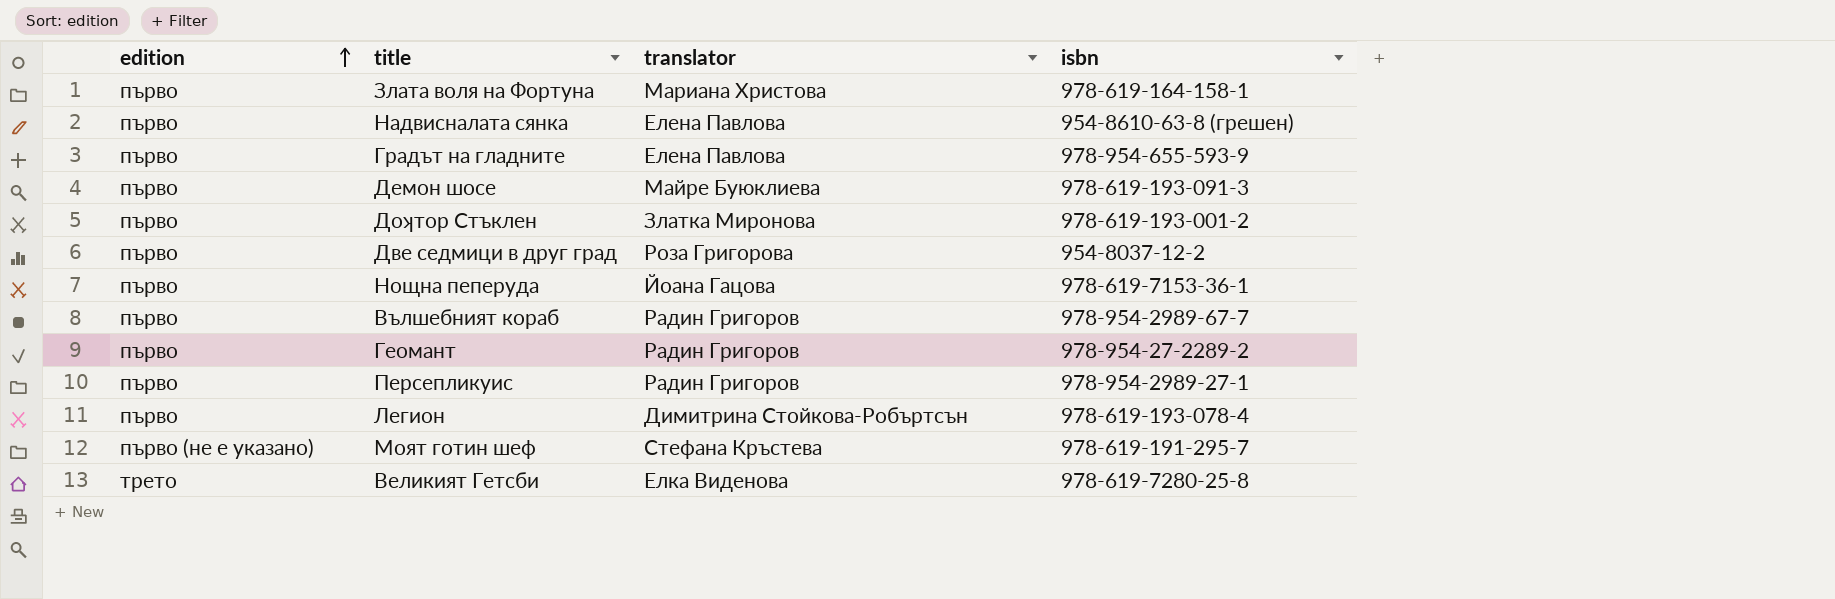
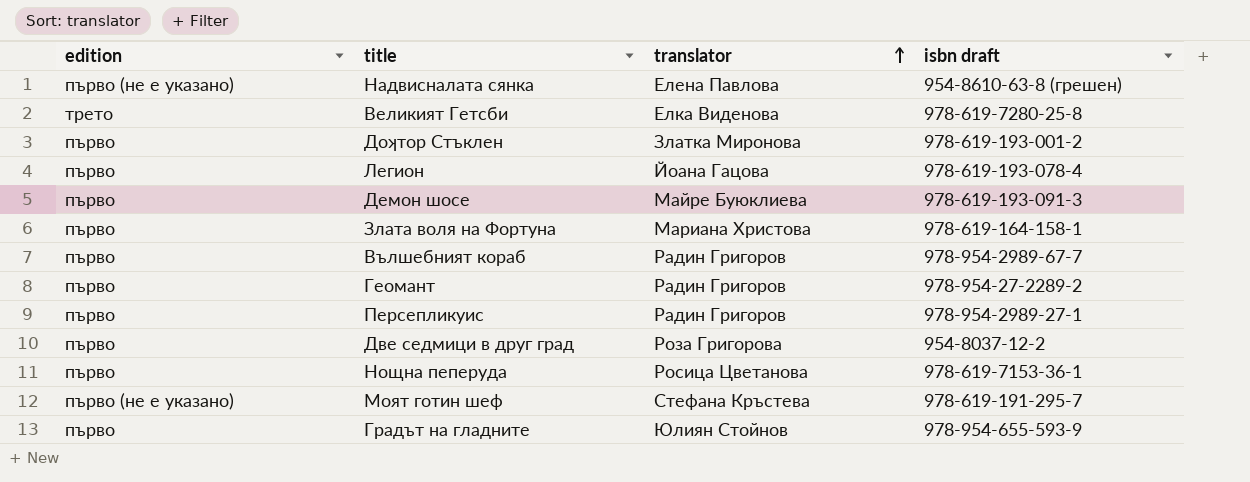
row order: edition ascending -> translator ascending
column name: isbn -> isbn draft
Надвисналата сянка | edition: първо -> първо (не е указано)
Легион | translator: Димитрина Стойкова-Робъртсън -> Йоана Гацова
Нощна пеперуда | translator: Йоана Гацова -> Росица Цветанова
Градът на гладните | translator: Елена Павлова -> Юлиян Стойнов

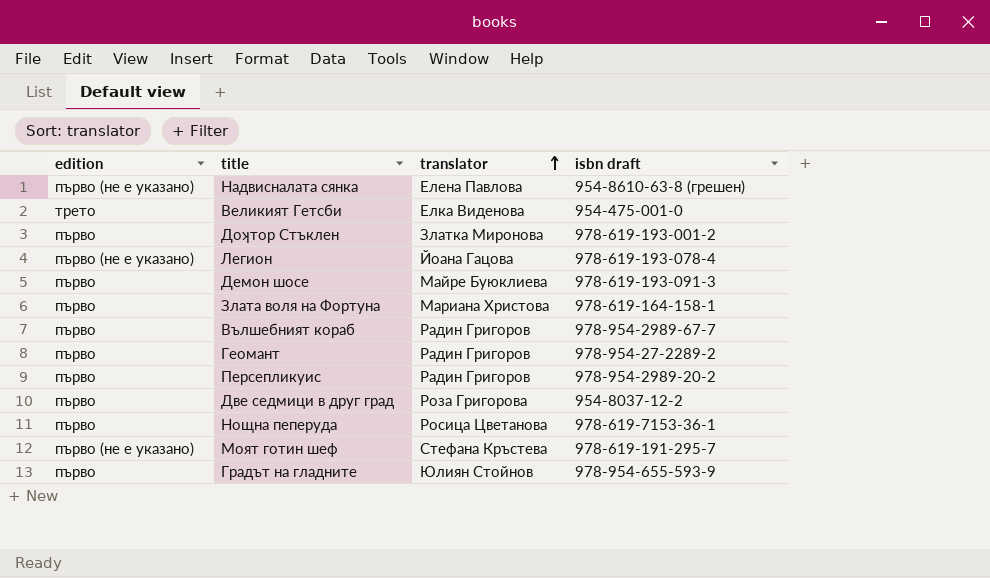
Великият Гетсби | isbn draft: 978-619-7280-25-8 -> 954-475-001-0
Легион | edition: първо -> първо (не е указано)
Персепликуис | isbn draft: 978-954-2989-27-1 -> 978-954-2989-20-2

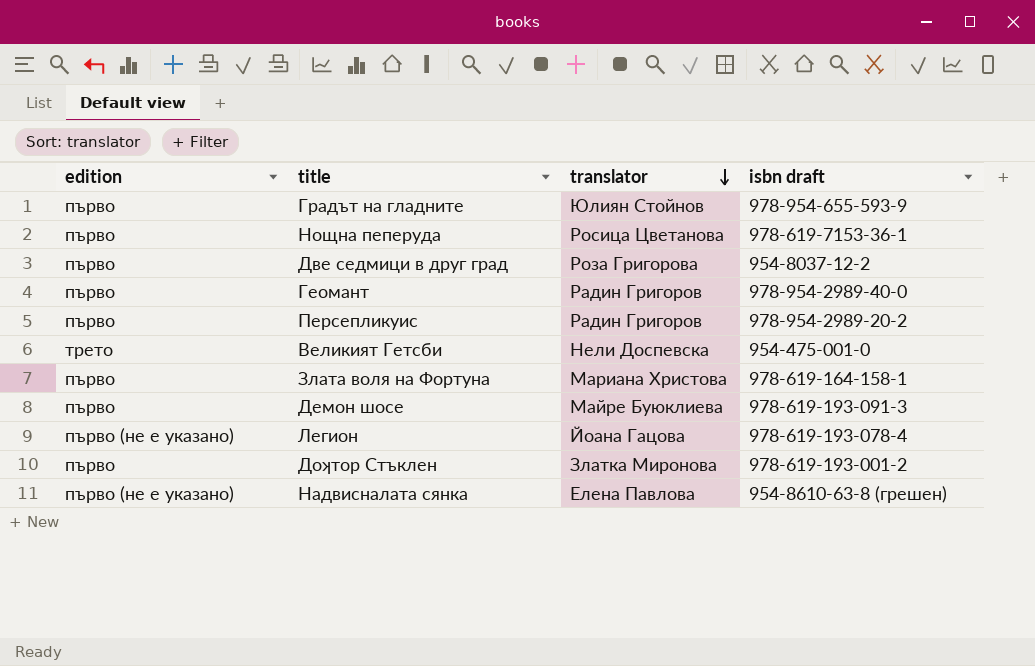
row order: translator ascending -> translator descending
row Вълшебният кораб: първо | Радин Григоров | 978-954-2989-67-7 -> none
row Моят готин шеф: първо (не е указано) | Стефана Кръстева | 978-619-191-295-7 -> none
Геомант | isbn draft: 978-954-27-2289-2 -> 978-954-2989-40-0
Великият Гетсби | translator: Елка Виденова -> Нели Доспевска

